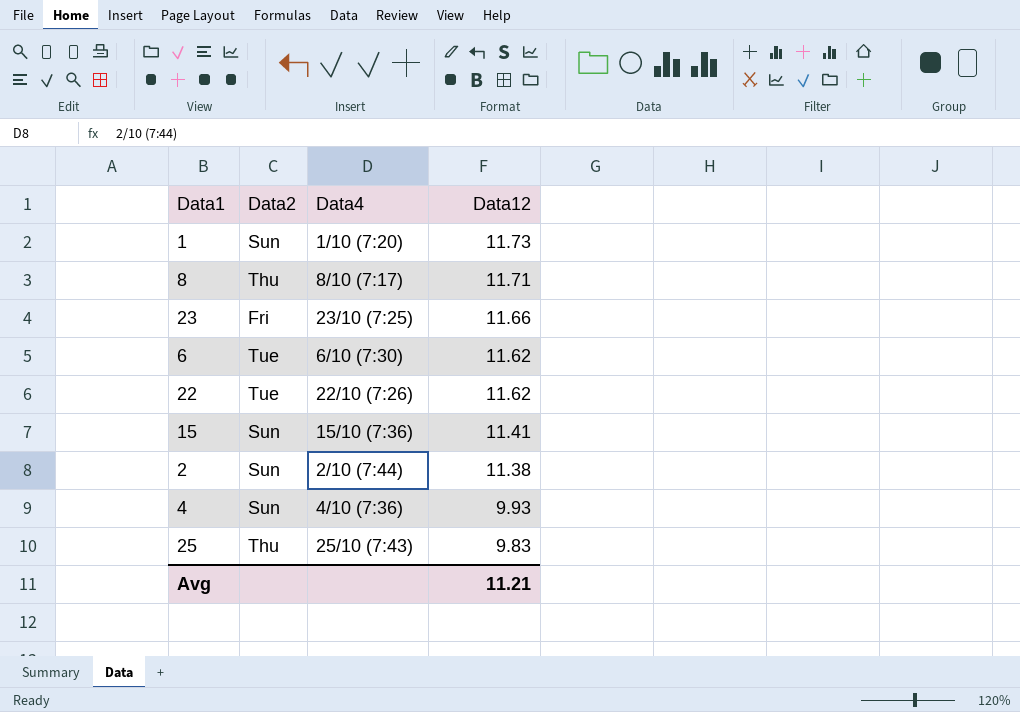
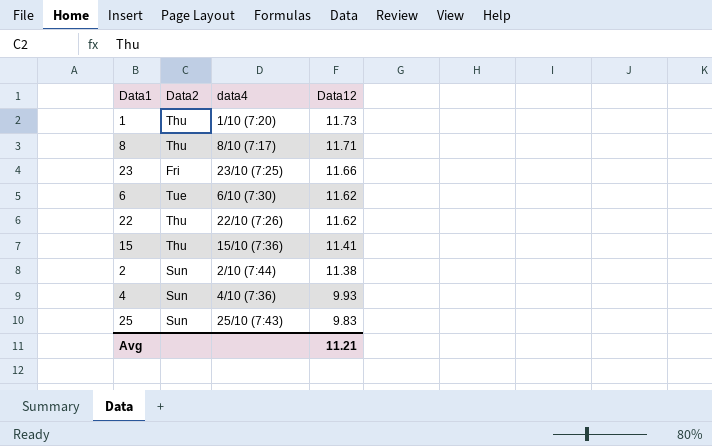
column name: Data4 -> data4
1 | Data2: Sun -> Thu
22 | Data2: Tue -> Thu
15 | Data2: Sun -> Thu
25 | Data2: Thu -> Sun

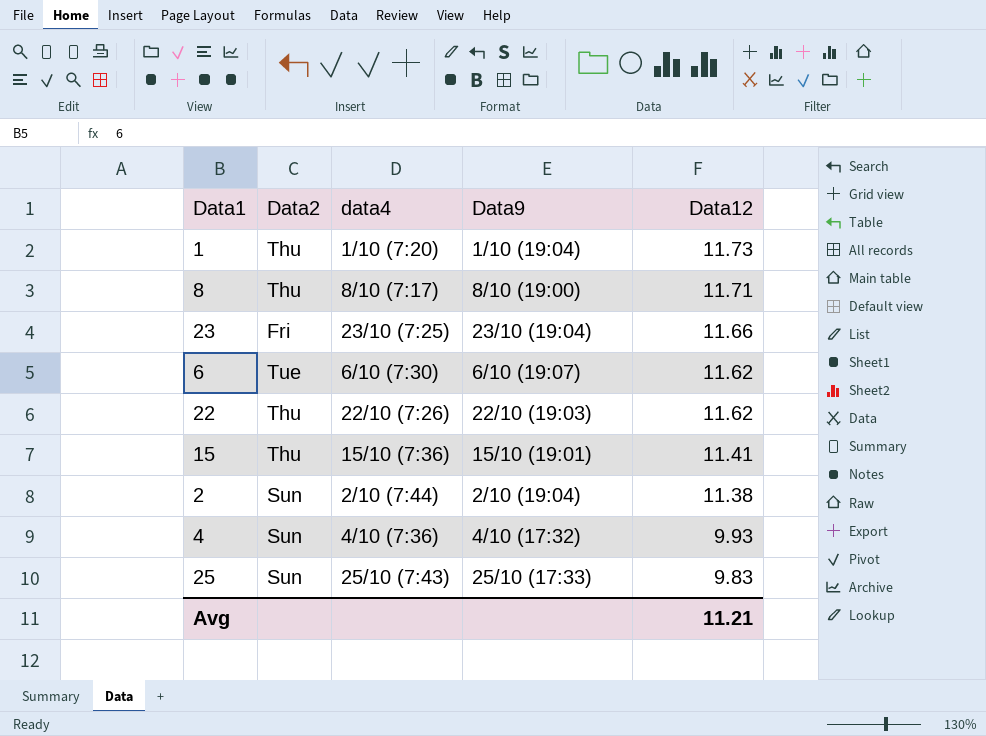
column Data9 | position: none -> 4

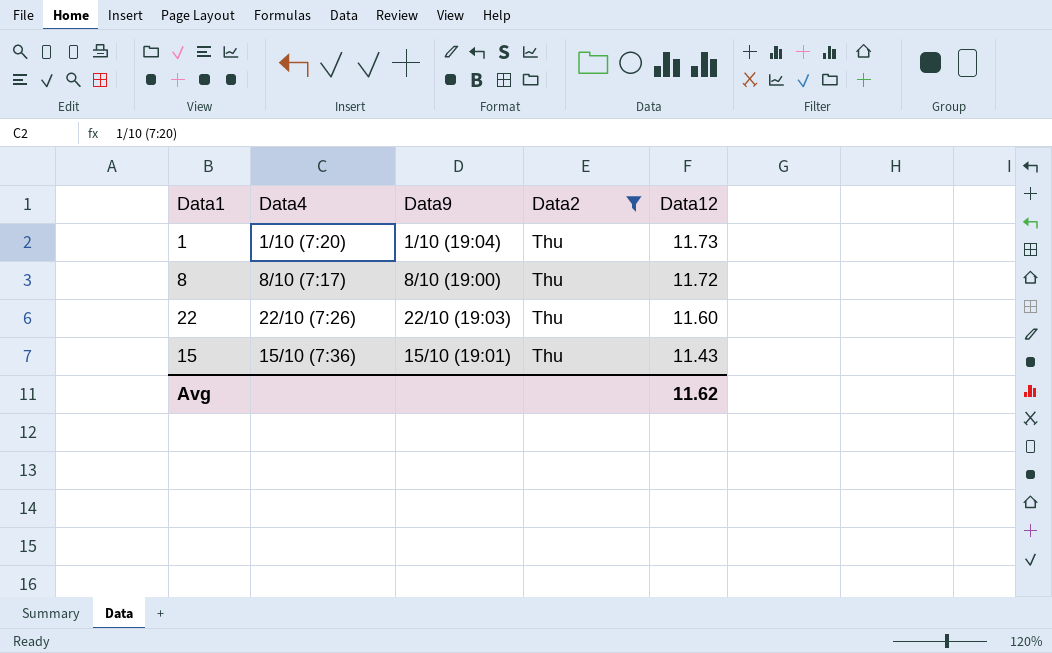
filter: none -> Data2 = Thu
column name: data4 -> Data4
column Data2 | position: 2 -> 4
8 | Data12: 11.71 -> 11.72
22 | Data12: 11.62 -> 11.60
15 | Data12: 11.41 -> 11.43
Avg | Data12: 11.21 -> 11.62

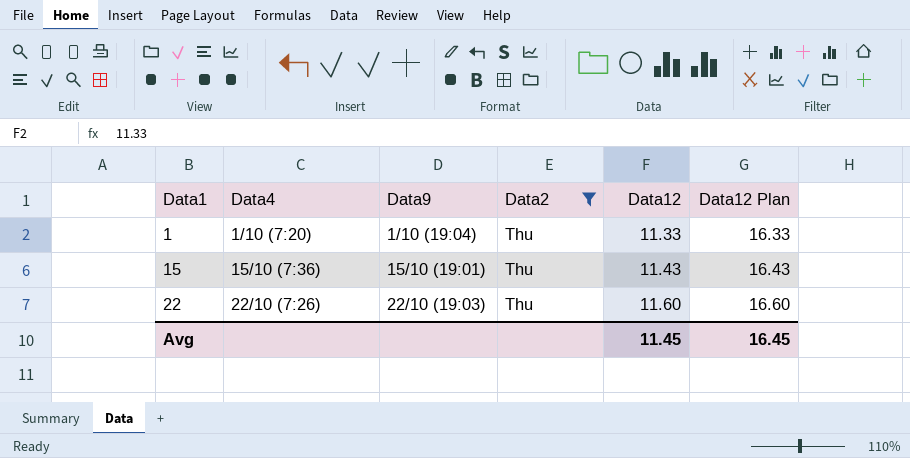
row order: Data12 descending -> Data1 ascending
column Data12 Plan | formula: none -> [Data12] + 5
row 8: 8/10 (7:17) | 8/10 (19:00) | Thu | 11.72 -> none
1 | Data12: 11.73 -> 11.33
Avg | Data12: 11.62 -> 11.45

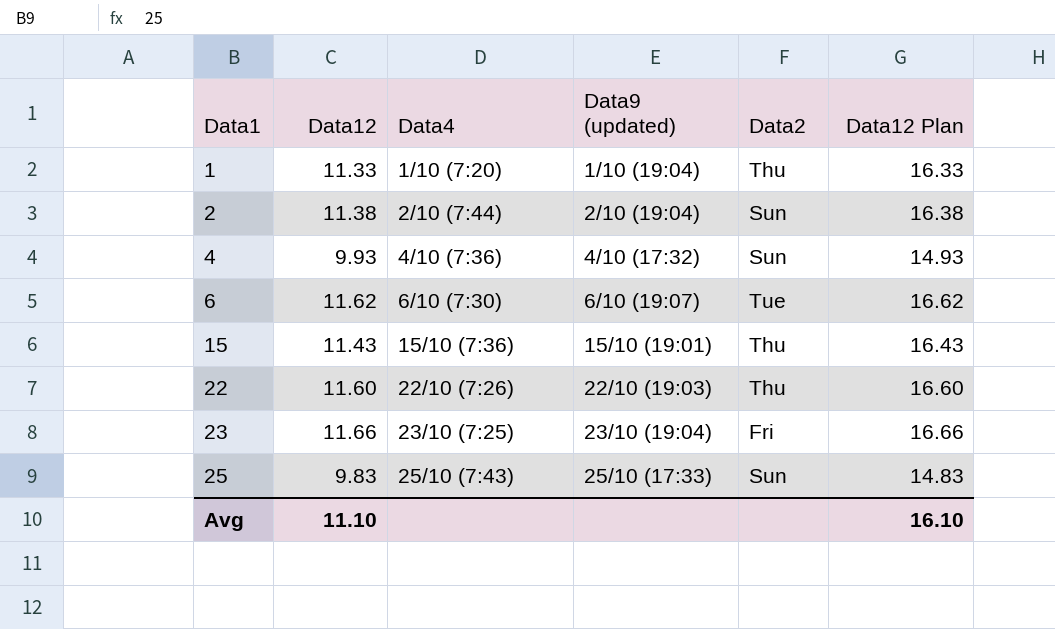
filter: Data2 = Thu -> none
column Data12 | position: 5 -> 2
column name: Data9 -> Data9 (updated)
Avg | Data12: 11.45 -> 11.10
Avg | Data12 Plan: 16.45 -> 16.10

